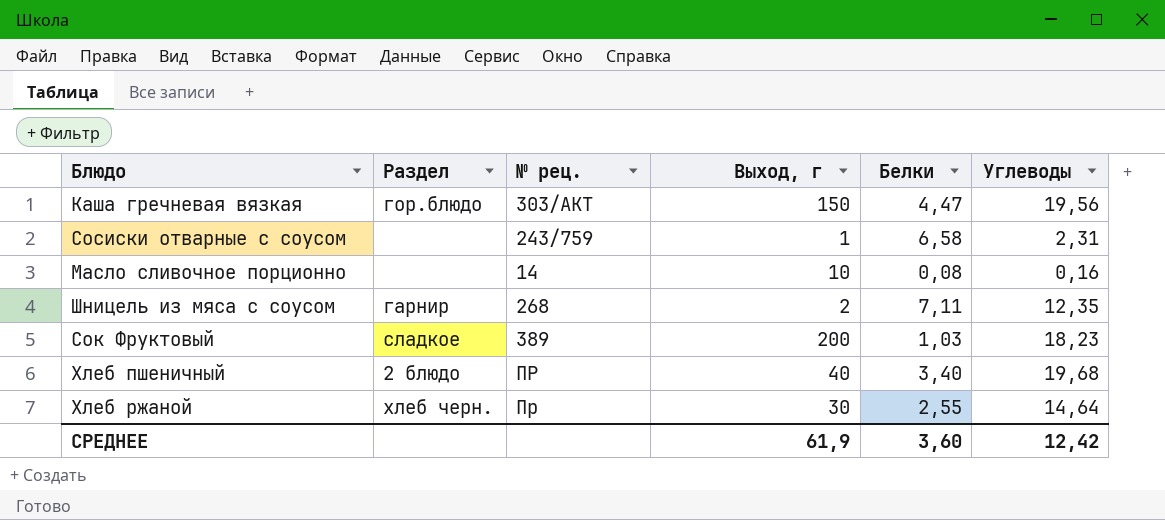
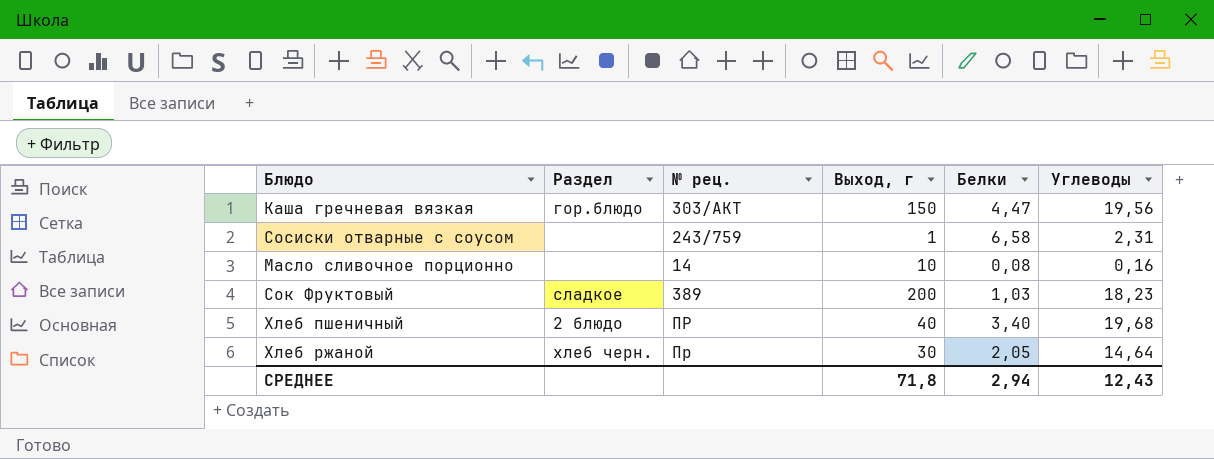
row Шницель из мяса с соусом: гарнир | 268 | 2 | 7,11 | 12,35 -> none
Хлеб ржаной | Белки: 2,55 -> 2,05
СРЕДНЕЕ | Выход, г: 61,9 -> 71,8
СРЕДНЕЕ | Белки: 3,60 -> 2,94
СРЕДНЕЕ | Углеводы: 12,42 -> 12,43

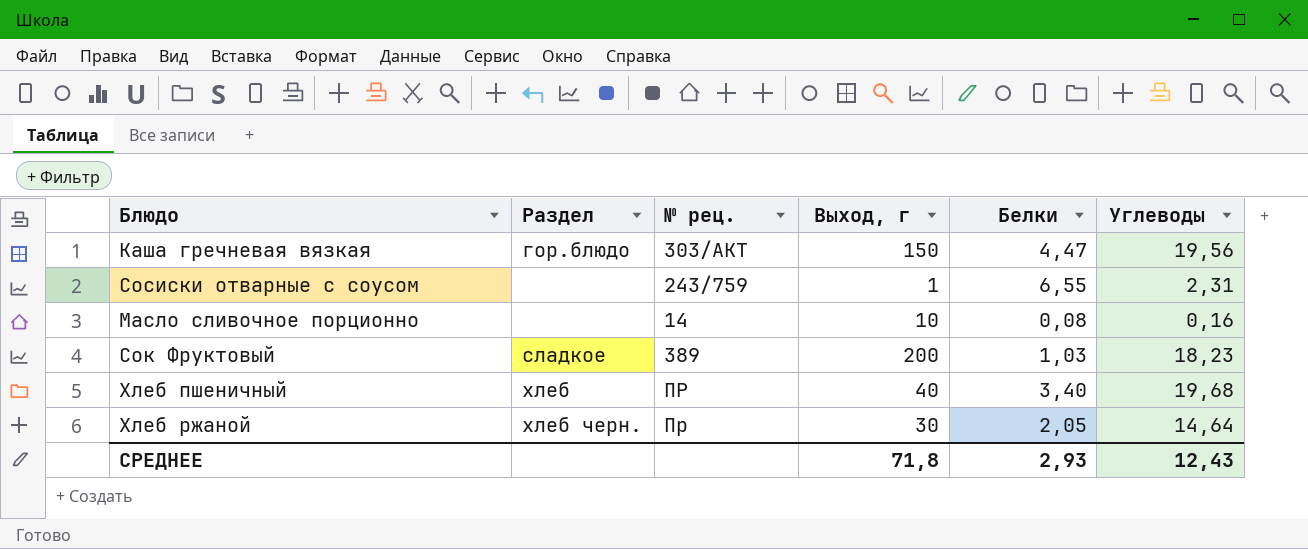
Сосиски отварные с соусом | Белки: 6,58 -> 6,55
Хлеб пшеничный | Раздел: 2 блюдо -> хлеб
СРЕДНЕЕ | Белки: 2,94 -> 2,93

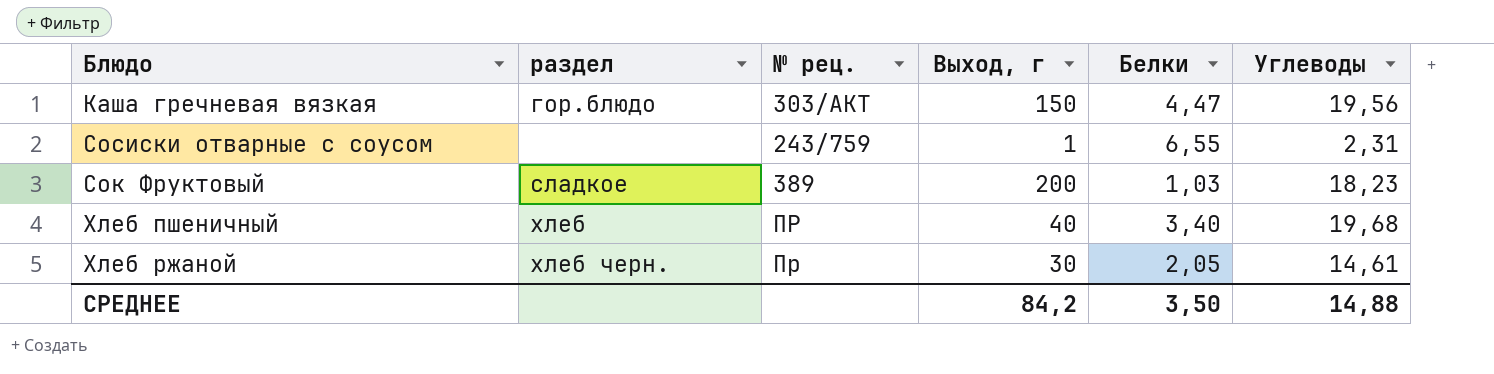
column name: Раздел -> раздел
row Масло сливочное порционно: none | 14 | 10 | 0,08 | 0,16 -> none
Хлеб ржаной | Углеводы: 14,64 -> 14,61
СРЕДНЕЕ | Выход, г: 71,8 -> 84,2
СРЕДНЕЕ | Белки: 2,93 -> 3,50
СРЕДНЕЕ | Углеводы: 12,43 -> 14,88

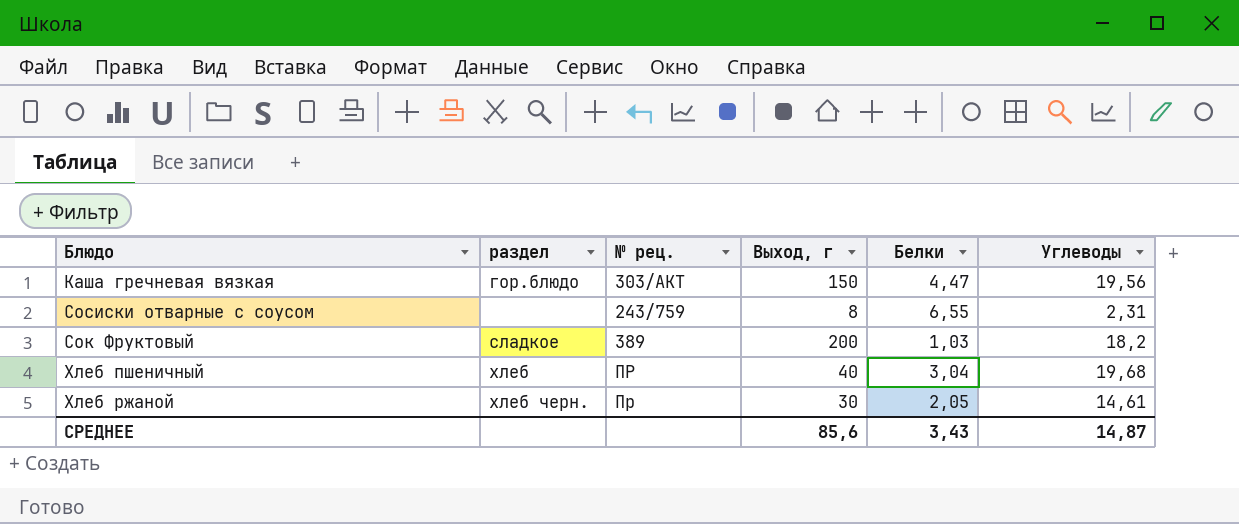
Сосиски отварные с соусом | Выход, г: 1 -> 8
Сок Фруктовый | Углеводы: 18,23 -> 18,2
Хлеб пшеничный | Белки: 3,40 -> 3,04
СРЕДНЕЕ | Выход, г: 84,2 -> 85,6
СРЕДНЕЕ | Белки: 3,50 -> 3,43
СРЕДНЕЕ | Углеводы: 14,88 -> 14,87

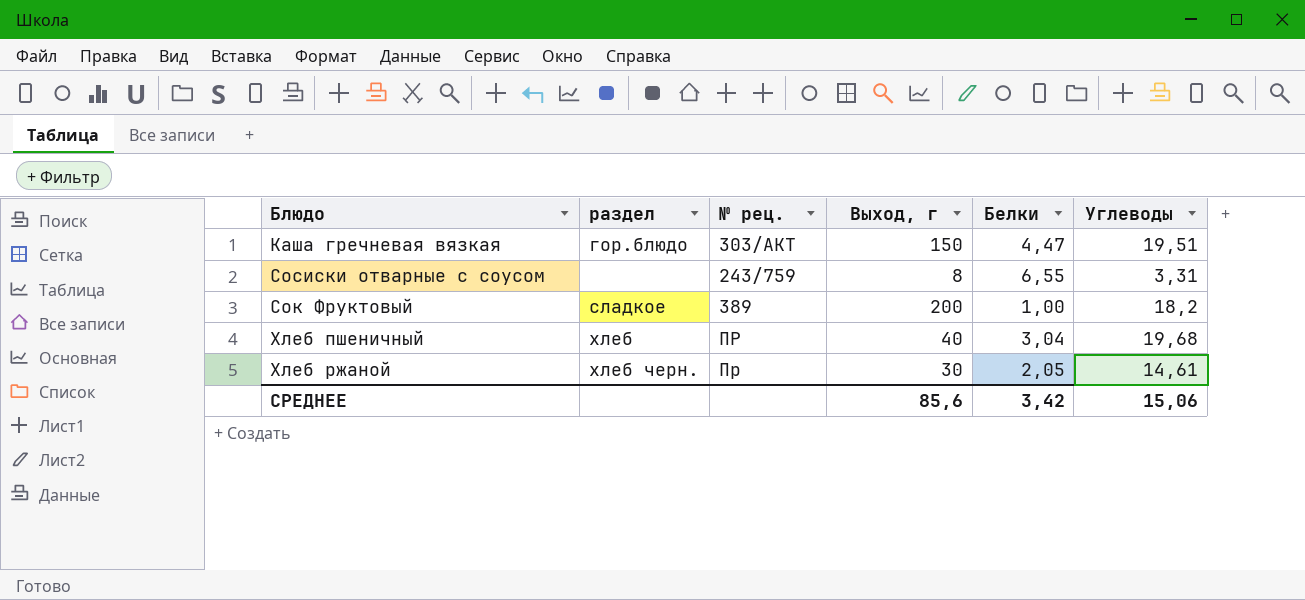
Каша гречневая вязкая | Углеводы: 19,56 -> 19,51
Сосиски отварные с соусом | Углеводы: 2,31 -> 3,31
Сок Фруктовый | Белки: 1,03 -> 1,00
СРЕДНЕЕ | Белки: 3,43 -> 3,42
СРЕДНЕЕ | Углеводы: 14,87 -> 15,06

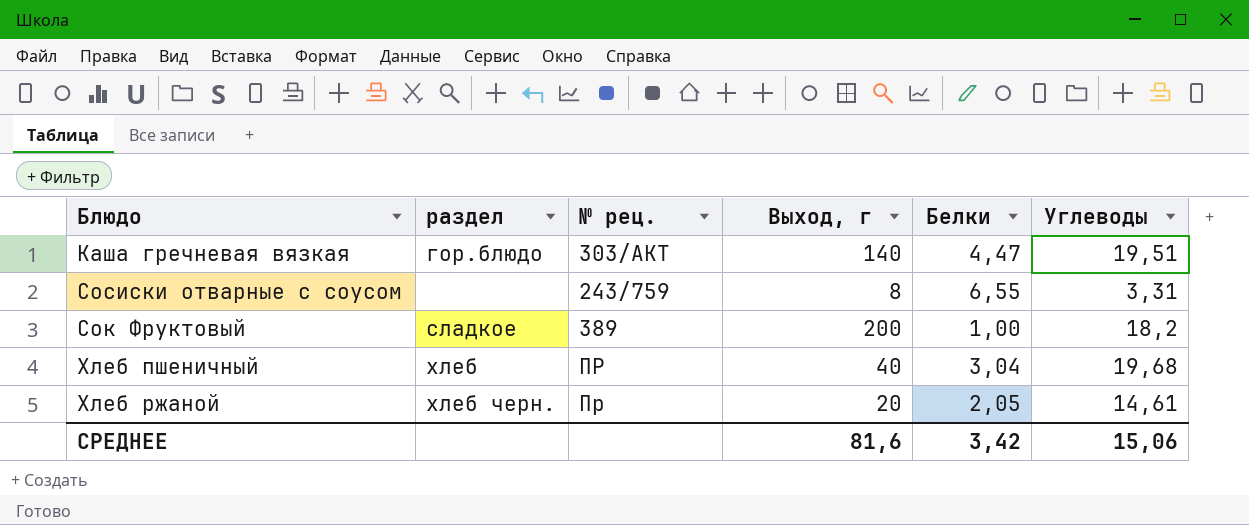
Каша гречневая вязкая | Выход, г: 150 -> 140
Хлеб ржаной | Выход, г: 30 -> 20
СРЕДНЕЕ | Выход, г: 85,6 -> 81,6

